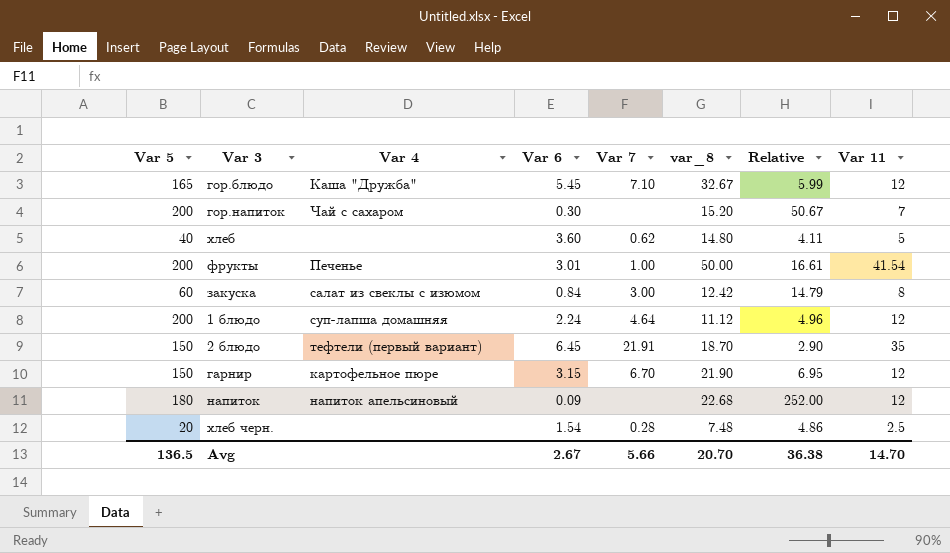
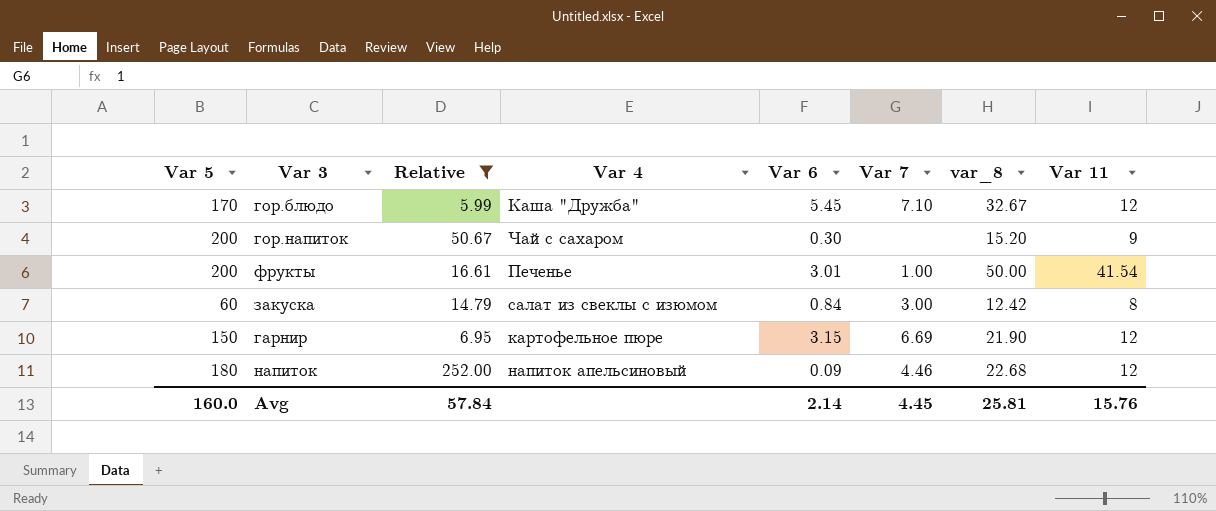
filter: none -> Relative >= 5.99
column Relative | position: 7 -> 3
гор.блюдо | Var 5: 165 -> 170
гор.напиток | Var 11: 7 -> 9
гарнир | Var 7: 6.70 -> 6.69
напиток | Var 7: none -> 4.46
Avg | Var 5: 136.5 -> 160.0
Avg | Relative: 36.38 -> 57.84
Avg | Var 6: 2.67 -> 2.14
Avg | Var 7: 5.66 -> 4.45
Avg | var_8: 20.70 -> 25.81
Avg | Var 11: 14.70 -> 15.76

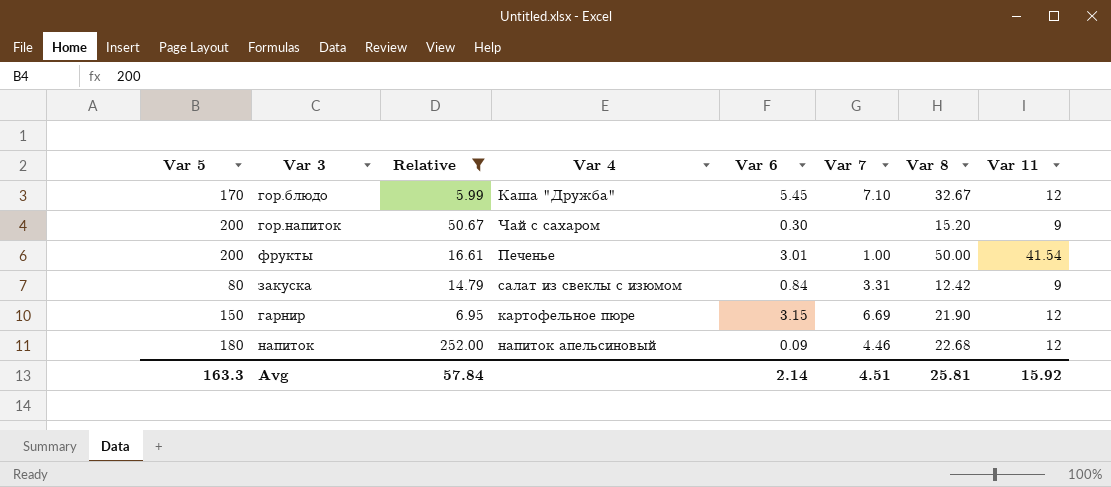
column name: var_8 -> Var 8
закуска | Var 5: 60 -> 80
закуска | Var 7: 3.00 -> 3.31
закуска | Var 11: 8 -> 9
Avg | Var 5: 160.0 -> 163.3
Avg | Var 7: 4.45 -> 4.51
Avg | Var 11: 15.76 -> 15.92

